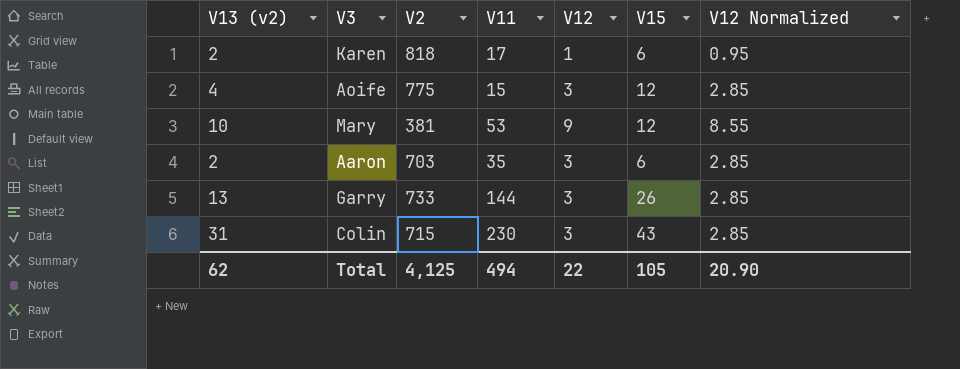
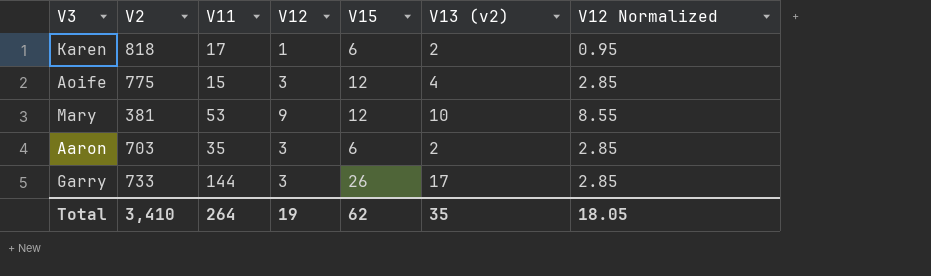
column V13 (v2) | position: 1 -> 6
row Colin: 31 | 715 | 230 | 3 | 43 | 2.85 -> none
Garry | V13 (v2): 13 -> 17
Total | V2: 4,125 -> 3,410
Total | V11: 494 -> 264
Total | V12: 22 -> 19
Total | V15: 105 -> 62
Total | V13 (v2): 62 -> 35
Total | V12 Normalized: 20.90 -> 18.05

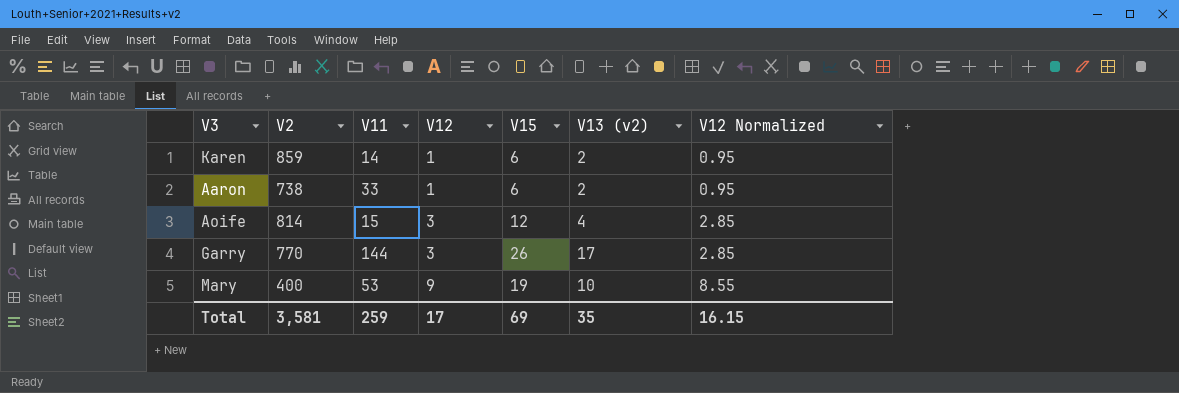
row order: none -> V12 ascending
Karen | V2: 818 -> 859
Karen | V11: 17 -> 14
Aaron | V2: 703 -> 738
Aaron | V11: 35 -> 33
Aaron | V12: 3 -> 1
Aaron | V12 Normalized: 2.85 -> 0.95
Aoife | V2: 775 -> 814
Garry | V2: 733 -> 770
Mary | V2: 381 -> 400
Mary | V15: 12 -> 19
Total | V2: 3,410 -> 3,581
Total | V11: 264 -> 259
Total | V12: 19 -> 17
Total | V15: 62 -> 69
Total | V12 Normalized: 18.05 -> 16.15

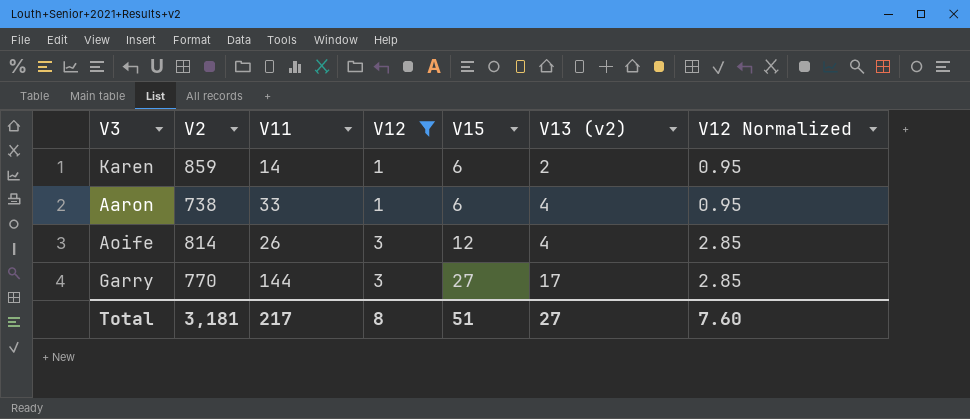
filter: none -> V12 != 9
Aaron | V13 (v2): 2 -> 4
Aoife | V11: 15 -> 26
Garry | V15: 26 -> 27
Total | V2: 3,581 -> 3,181
Total | V11: 259 -> 217
Total | V12: 17 -> 8
Total | V15: 69 -> 51
Total | V13 (v2): 35 -> 27
Total | V12 Normalized: 16.15 -> 7.60

